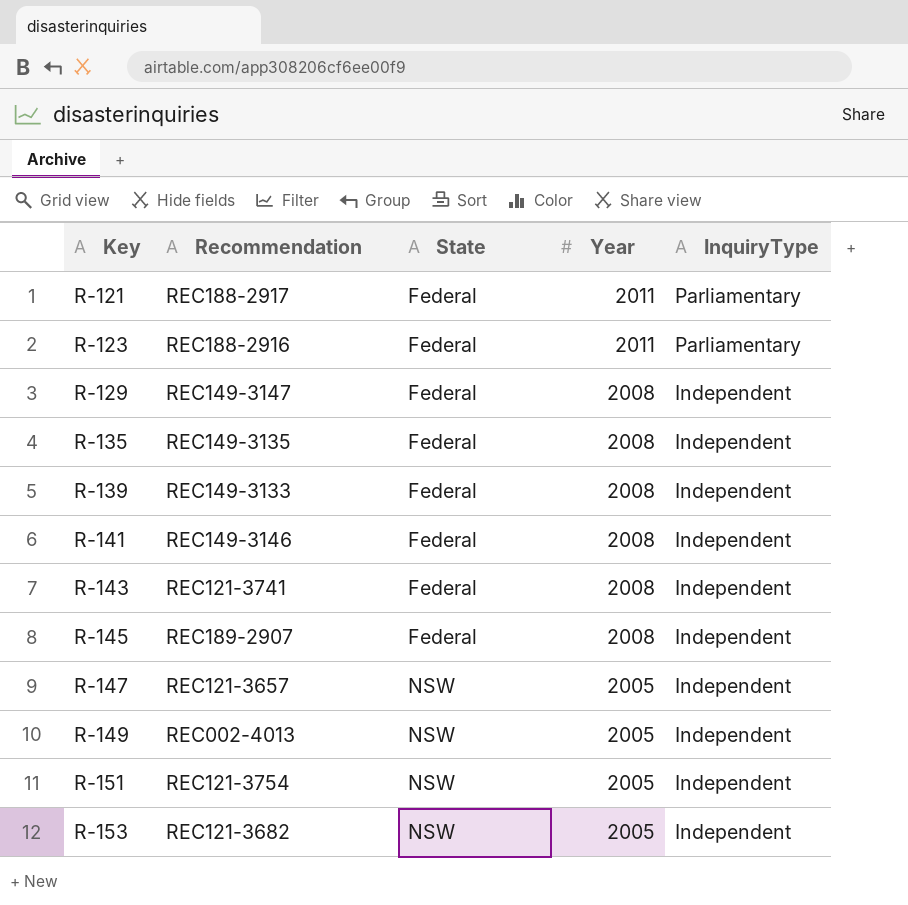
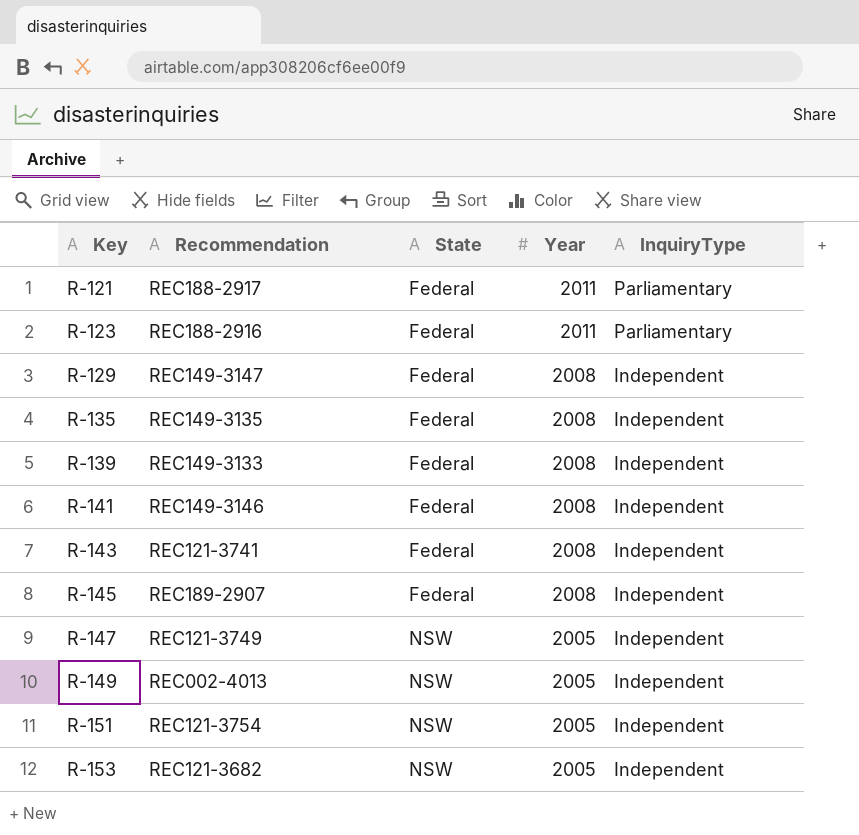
R-147 | Recommendation: REC121-3657 -> REC121-3749

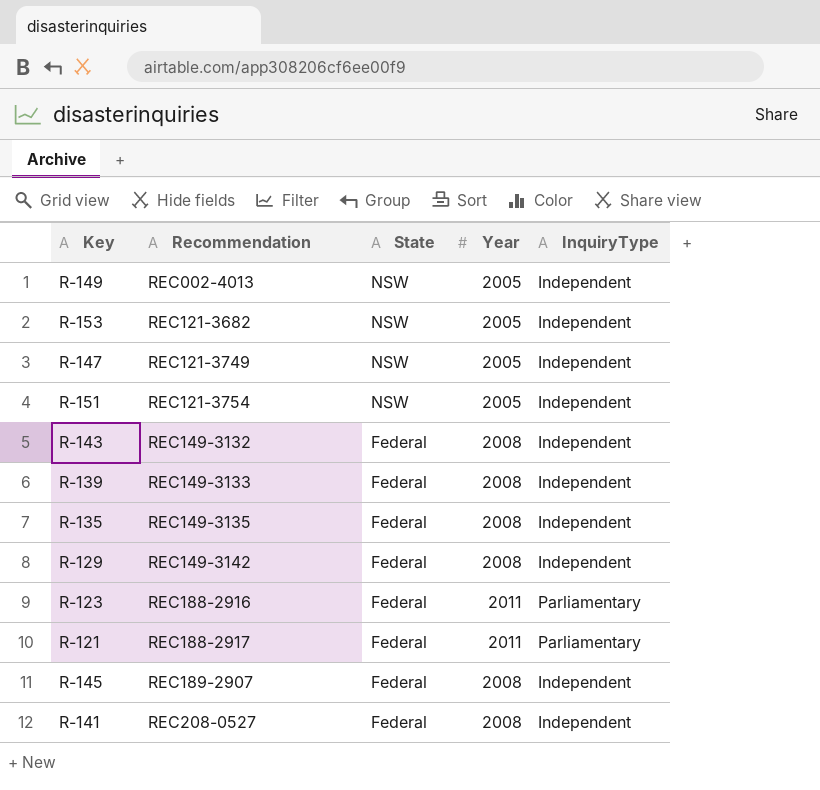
row order: Key ascending -> Recommendation ascending
R-143 | Recommendation: REC121-3741 -> REC149-3132
R-129 | Recommendation: REC149-3147 -> REC149-3142
R-141 | Recommendation: REC149-3146 -> REC208-0527

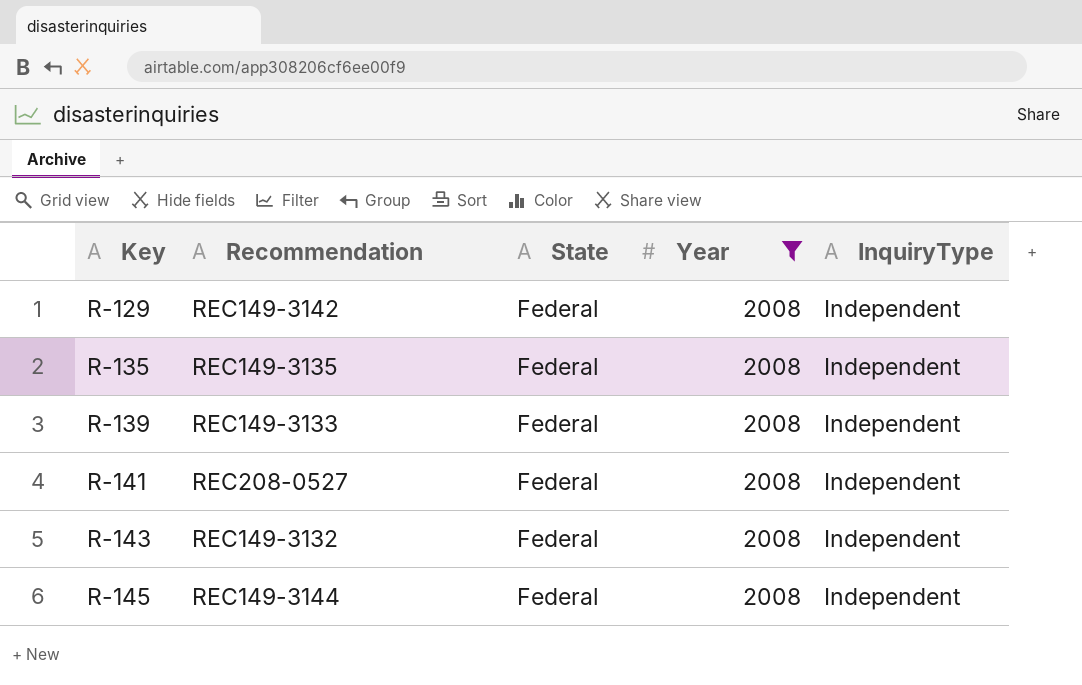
filter: none -> Year = 2008
row order: Recommendation ascending -> Key ascending
R-145 | Recommendation: REC189-2907 -> REC149-3144

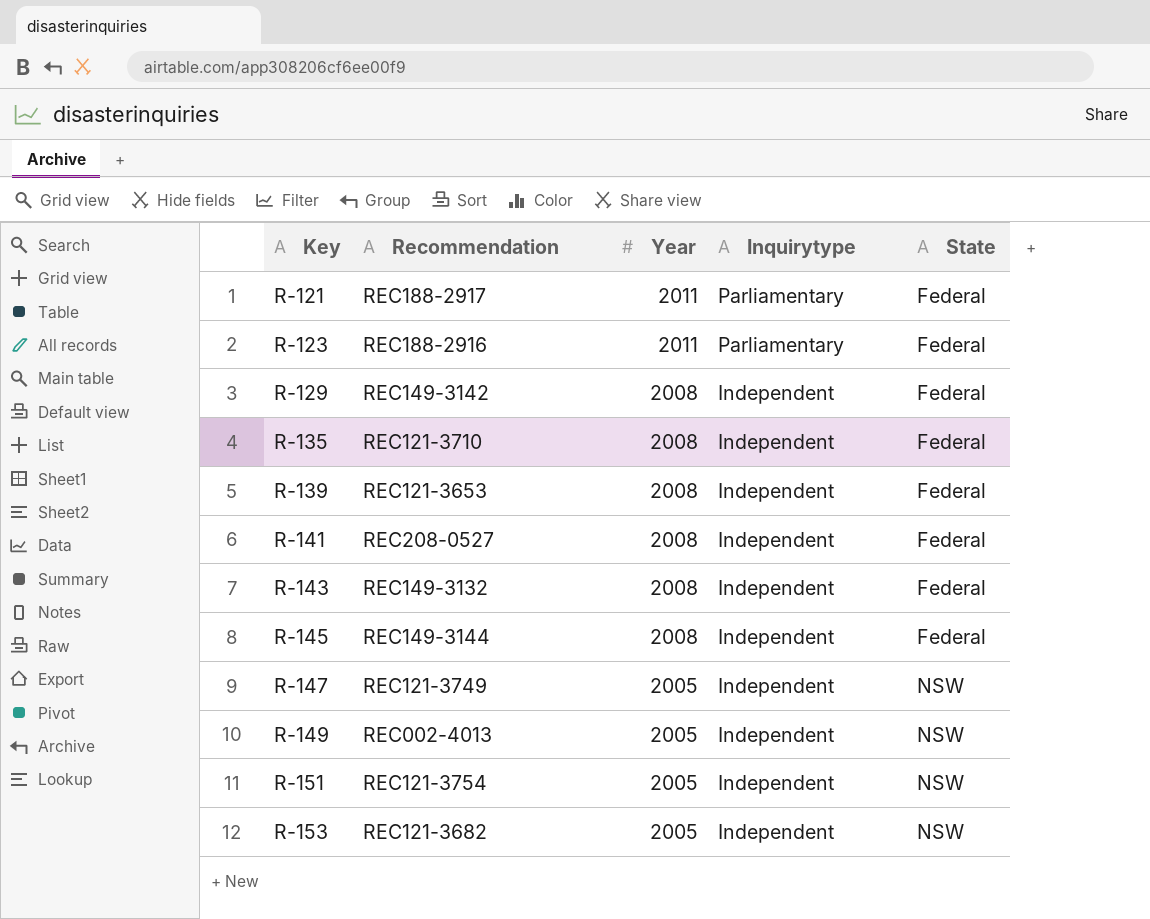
filter: Year = 2008 -> none
column name: InquiryType -> Inquirytype
column State | position: 3 -> 5
R-135 | Recommendation: REC149-3135 -> REC121-3710
R-139 | Recommendation: REC149-3133 -> REC121-3653

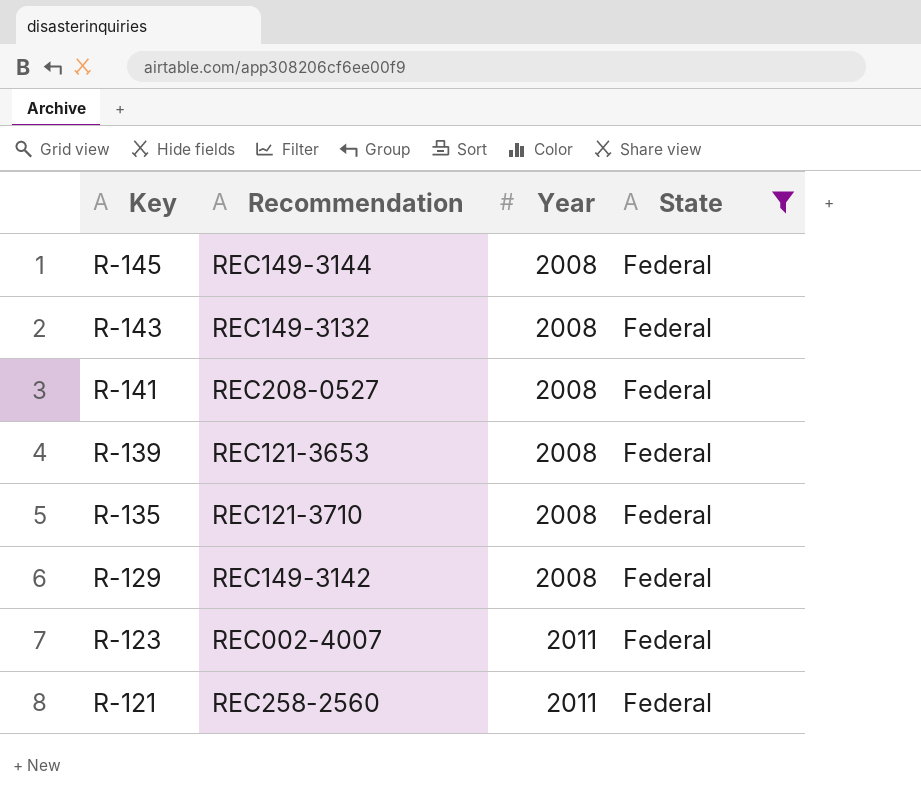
filter: none -> State = Federal
row order: Key ascending -> Key descending
column Inquirytype | position: 4 -> none
R-123 | Recommendation: REC188-2916 -> REC002-4007
R-121 | Recommendation: REC188-2917 -> REC258-2560

